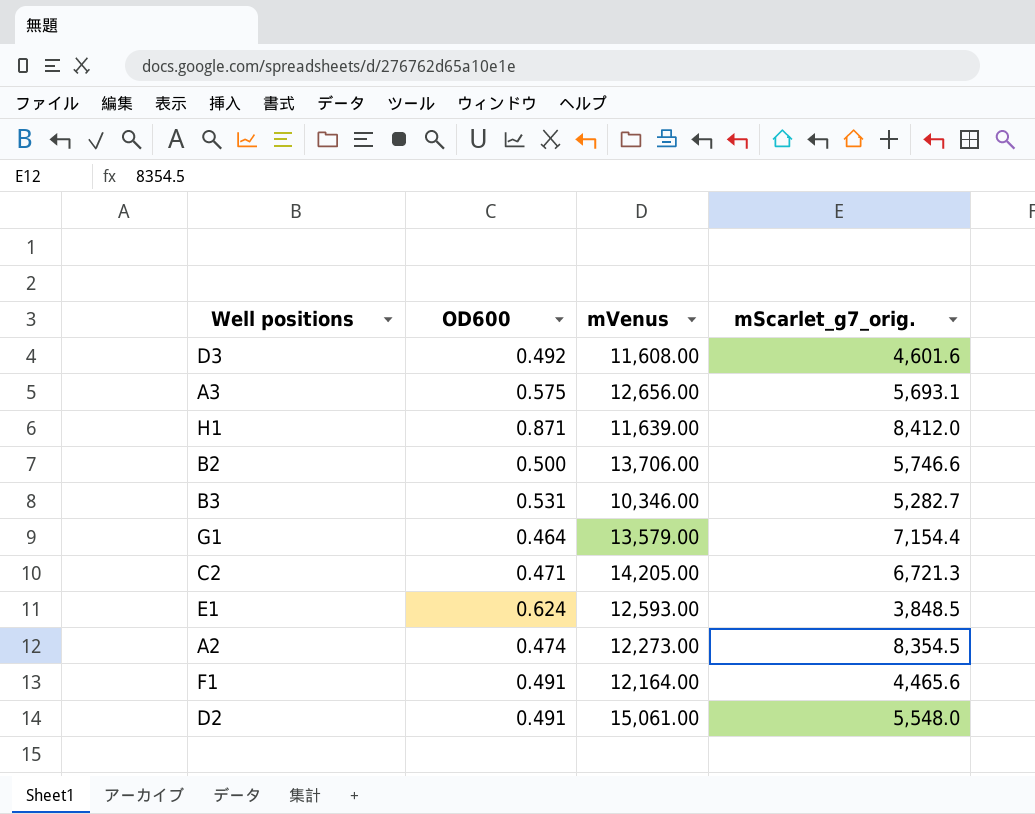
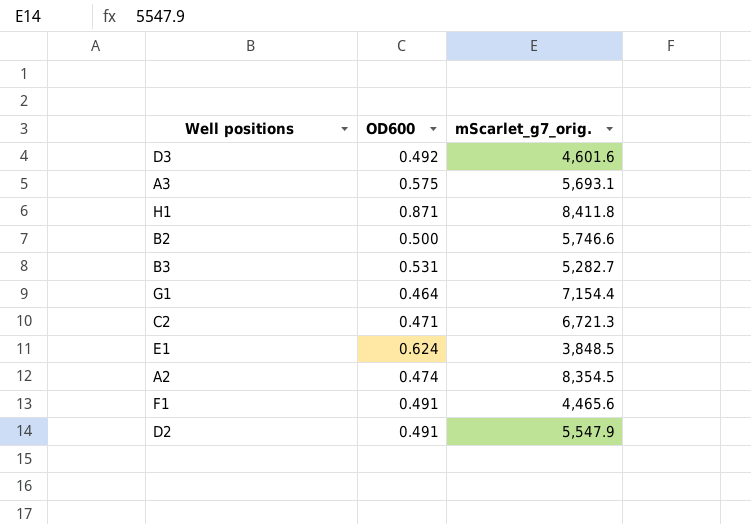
column mVenus | position: 3 -> none
H1 | mScarlet_g7_orig.: 8,412.0 -> 8,411.8
D2 | mScarlet_g7_orig.: 5,548.0 -> 5,547.9

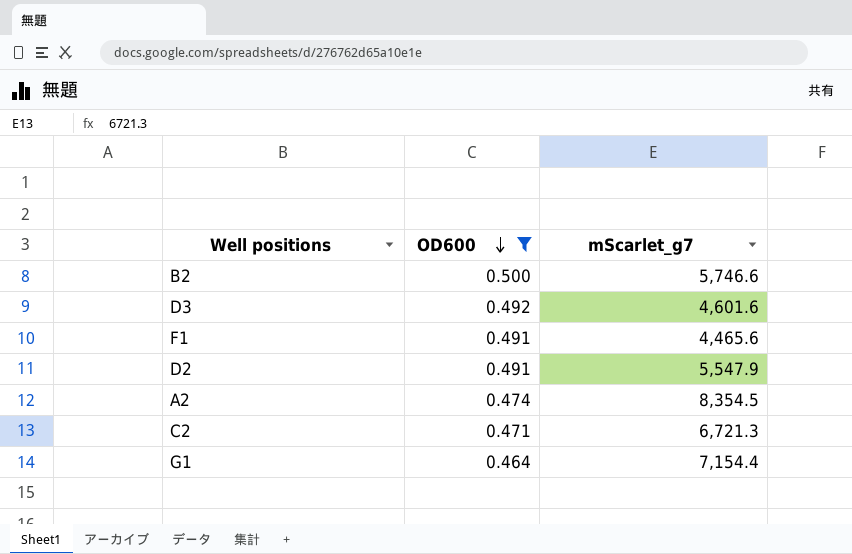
filter: none -> OD600 <= 0.500
row order: none -> OD600 descending
column name: mScarlet_g7_orig. -> mScarlet_g7

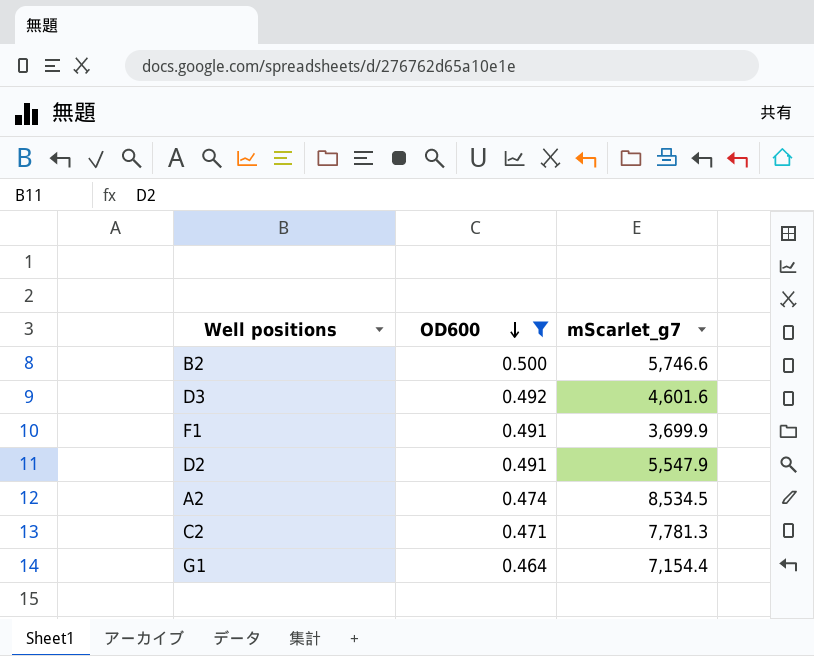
F1 | mScarlet_g7: 4,465.6 -> 3,699.9
A2 | mScarlet_g7: 8,354.5 -> 8,534.5
C2 | mScarlet_g7: 6,721.3 -> 7,781.3

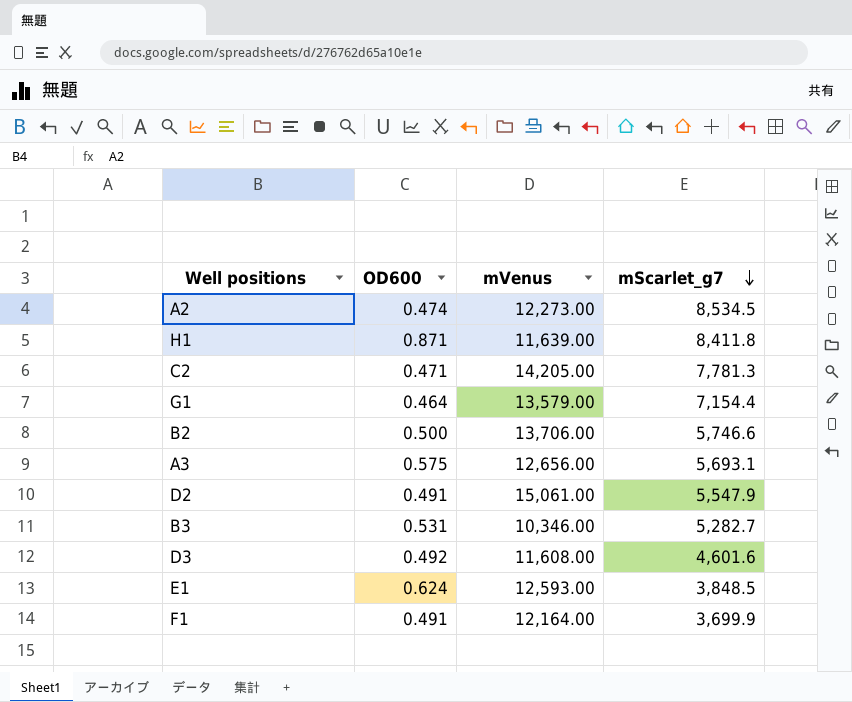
filter: OD600 <= 0.500 -> none
row order: OD600 descending -> mScarlet_g7 descending
column mVenus | position: none -> 3

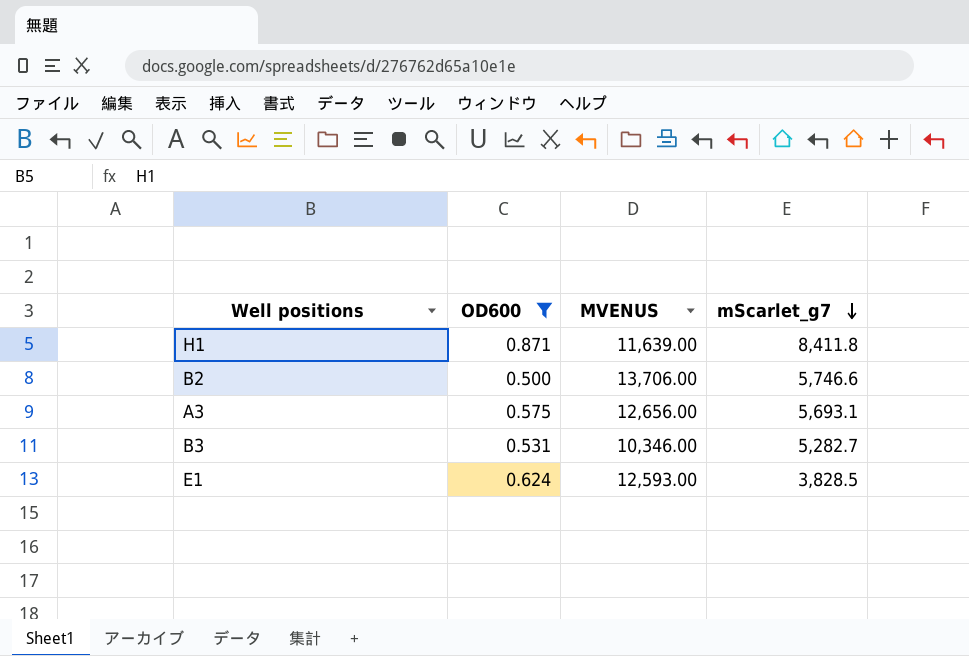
filter: none -> OD600 >= 0.500
column name: mVenus -> MVENUS
E1 | mScarlet_g7: 3,848.5 -> 3,828.5

